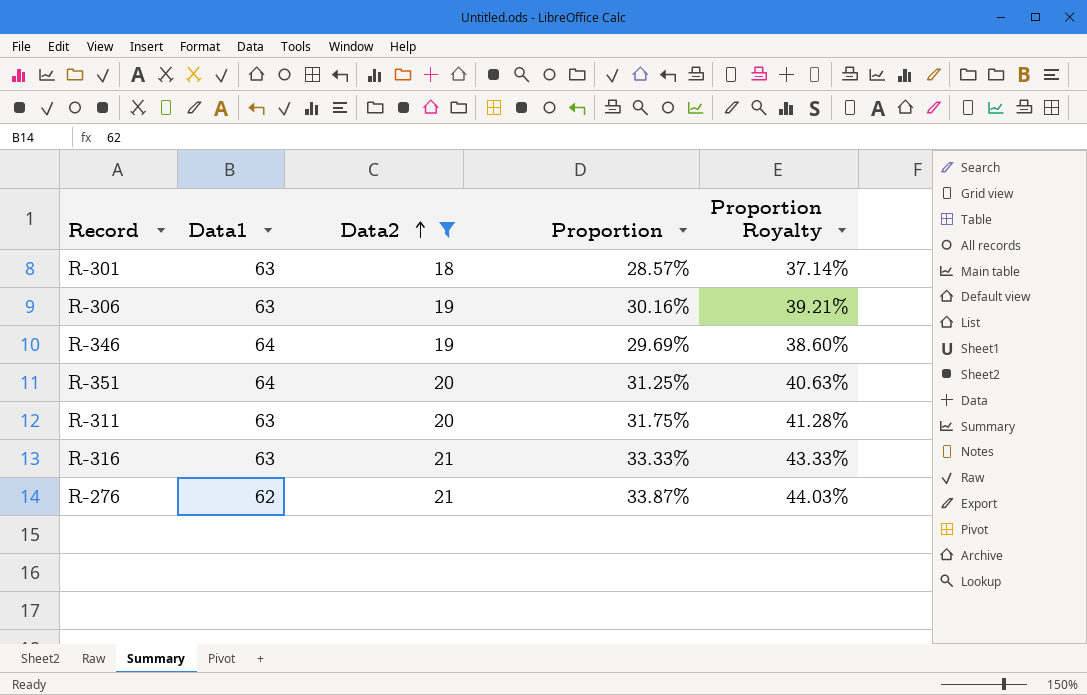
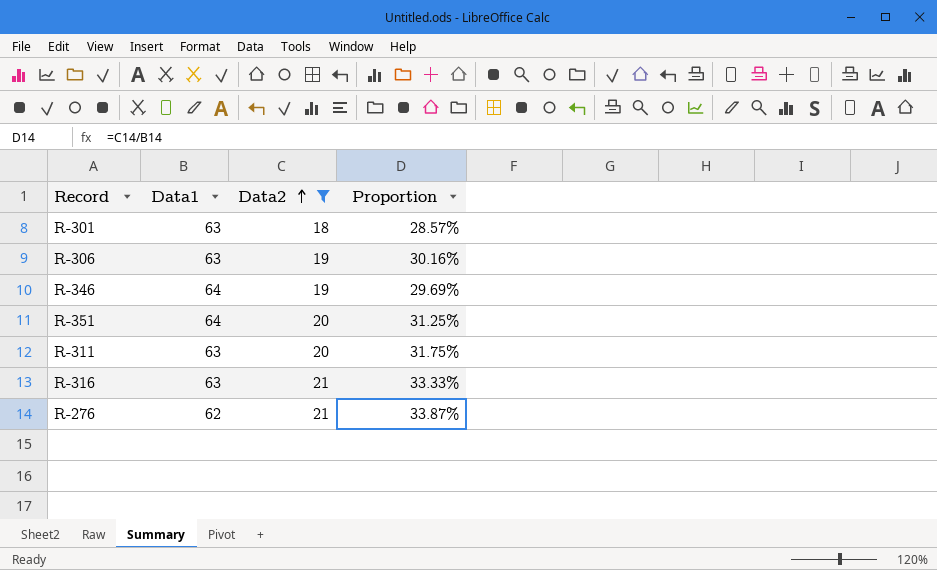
column Proportion Royalty | formula: [Proportion] * 1.3 -> none

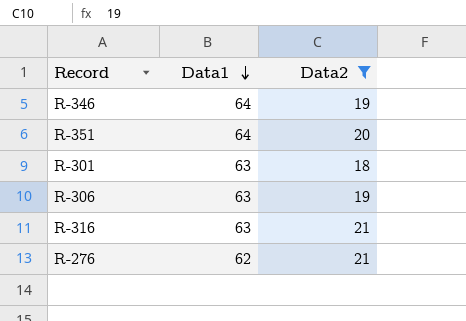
row order: Data2 ascending -> Data1 descending
column Proportion | formula: [Data2] / [Data1] -> none
row R-311: 63 | 20 | 31.75% -> none

